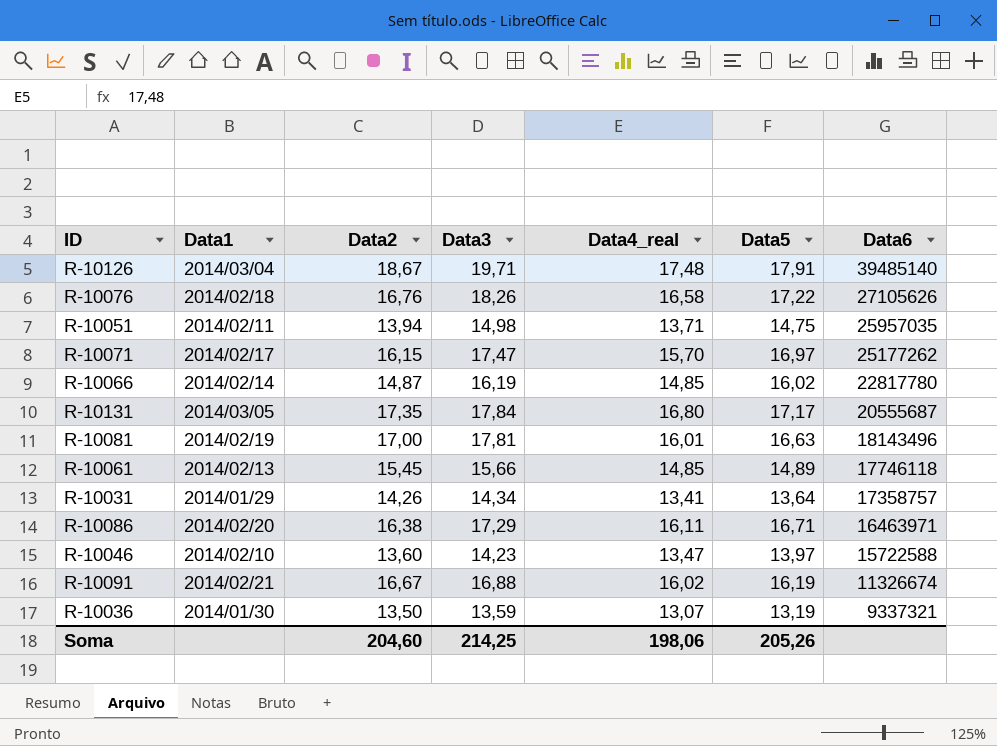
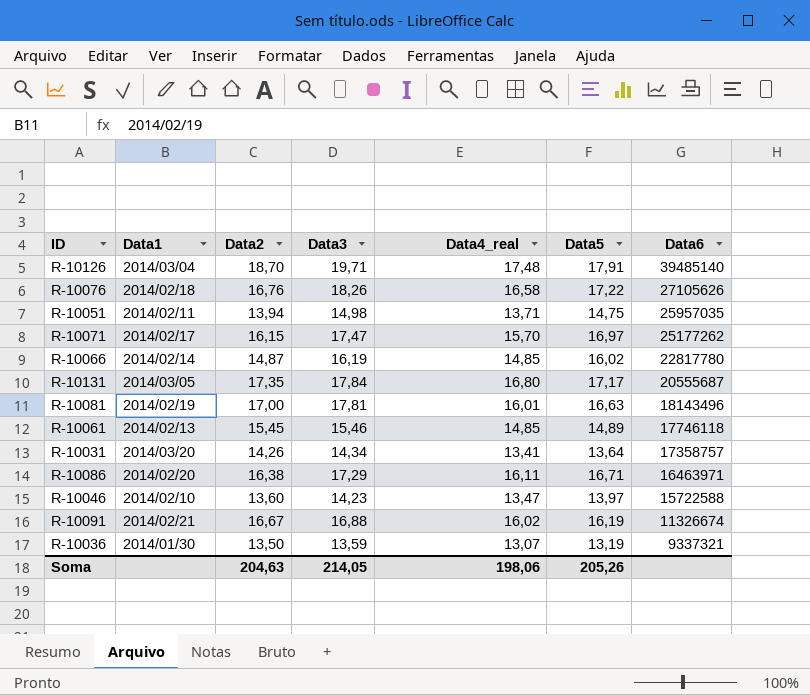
R-10126 | Data2: 18,67 -> 18,70
R-10061 | Data3: 15,66 -> 15,46
R-10031 | Data1: 2014/01/29 -> 2014/03/20
Soma | Data2: 204,60 -> 204,63
Soma | Data3: 214,25 -> 214,05

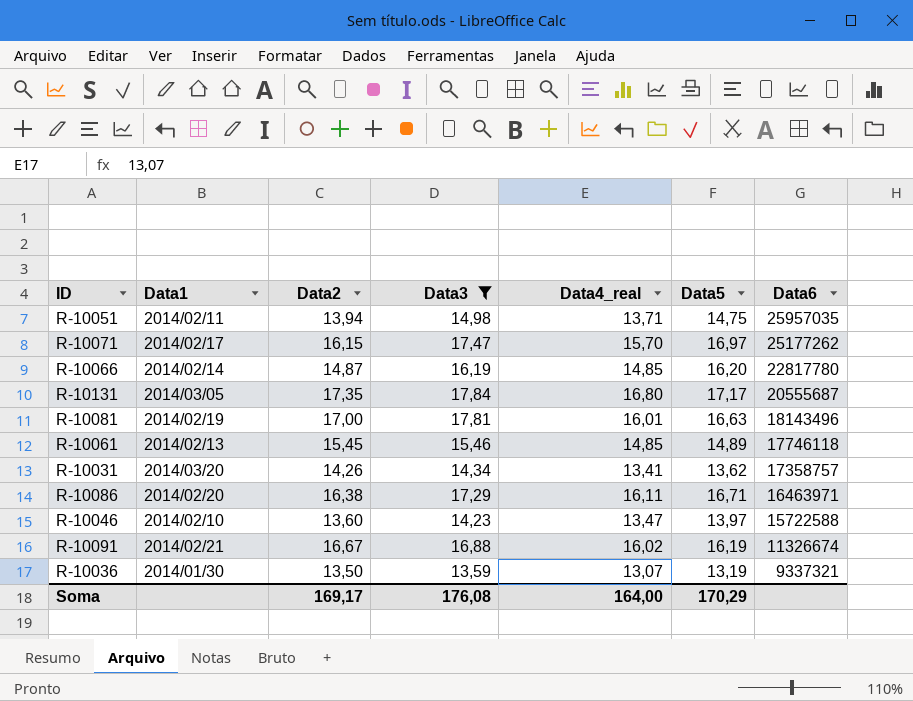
filter: none -> Data3 <= 17,84
R-10066 | Data5: 16,02 -> 16,20
R-10031 | Data5: 13,64 -> 13,62
Soma | Data2: 204,63 -> 169,17
Soma | Data3: 214,05 -> 176,08
Soma | Data4_real: 198,06 -> 164,00
Soma | Data5: 205,26 -> 170,29

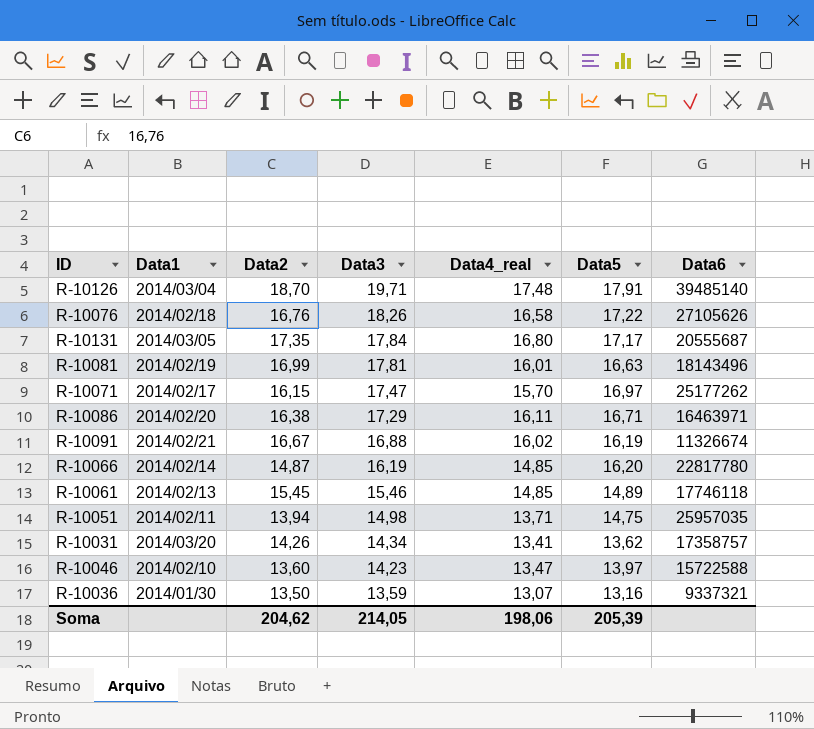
filter: Data3 <= 17,84 -> none
row order: Data6 descending -> Data3 descending
R-10081 | Data2: 17,00 -> 16,99
R-10036 | Data5: 13,19 -> 13,16
Soma | Data2: 169,17 -> 204,62
Soma | Data3: 176,08 -> 214,05
Soma | Data4_real: 164,00 -> 198,06
Soma | Data5: 170,29 -> 205,39

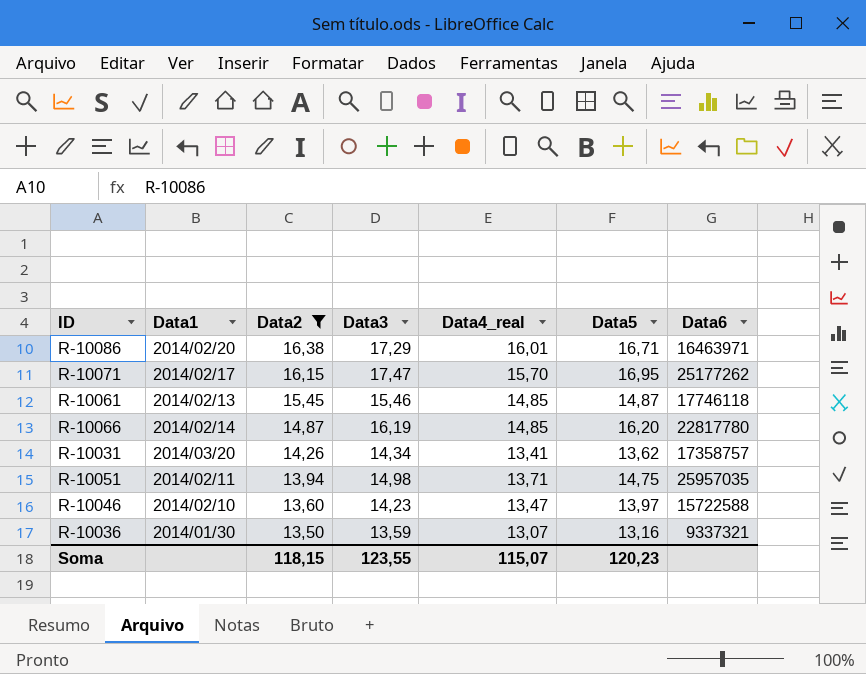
filter: none -> Data2 <= 16,38
row order: Data3 descending -> Data2 descending
R-10086 | Data4_real: 16,11 -> 16,01
R-10071 | Data5: 16,97 -> 16,95
R-10061 | Data5: 14,89 -> 14,87
Soma | Data2: 204,62 -> 118,15
Soma | Data3: 214,05 -> 123,55
Soma | Data4_real: 198,06 -> 115,07
Soma | Data5: 205,39 -> 120,23

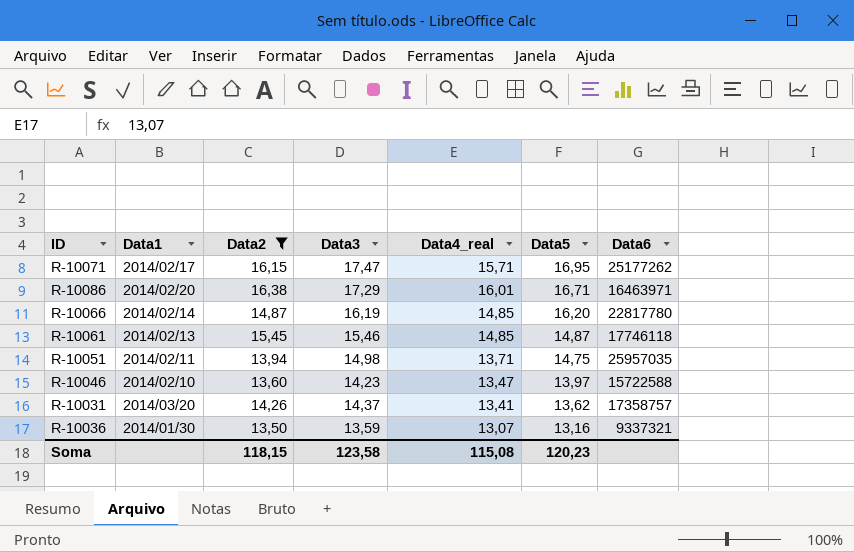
row order: Data2 descending -> Data5 descending
R-10071 | Data4_real: 15,70 -> 15,71
R-10031 | Data3: 14,34 -> 14,37
Soma | Data3: 123,55 -> 123,58
Soma | Data4_real: 115,07 -> 115,08

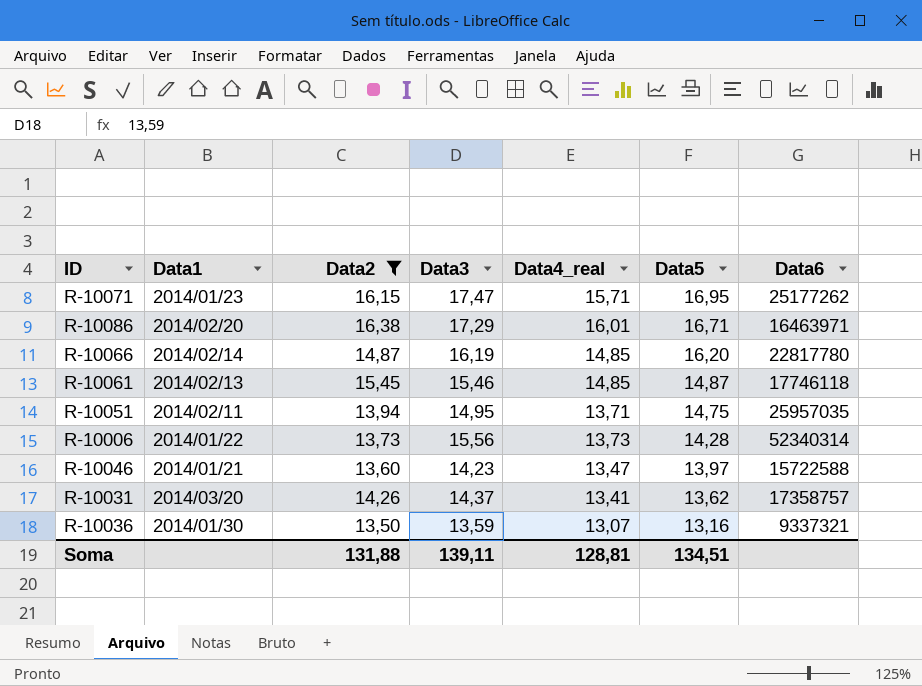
R-10071 | Data1: 2014/02/17 -> 2014/01/23
R-10051 | Data3: 14,98 -> 14,95
row R-10006: none -> 2014/01/22 | 13,73 | 15,56 | 13,73 | 14,28 | 52340314
R-10046 | Data1: 2014/02/10 -> 2014/01/21
Soma | Data2: 118,15 -> 131,88
Soma | Data3: 123,58 -> 139,11
Soma | Data4_real: 115,08 -> 128,81
Soma | Data5: 120,23 -> 134,51

